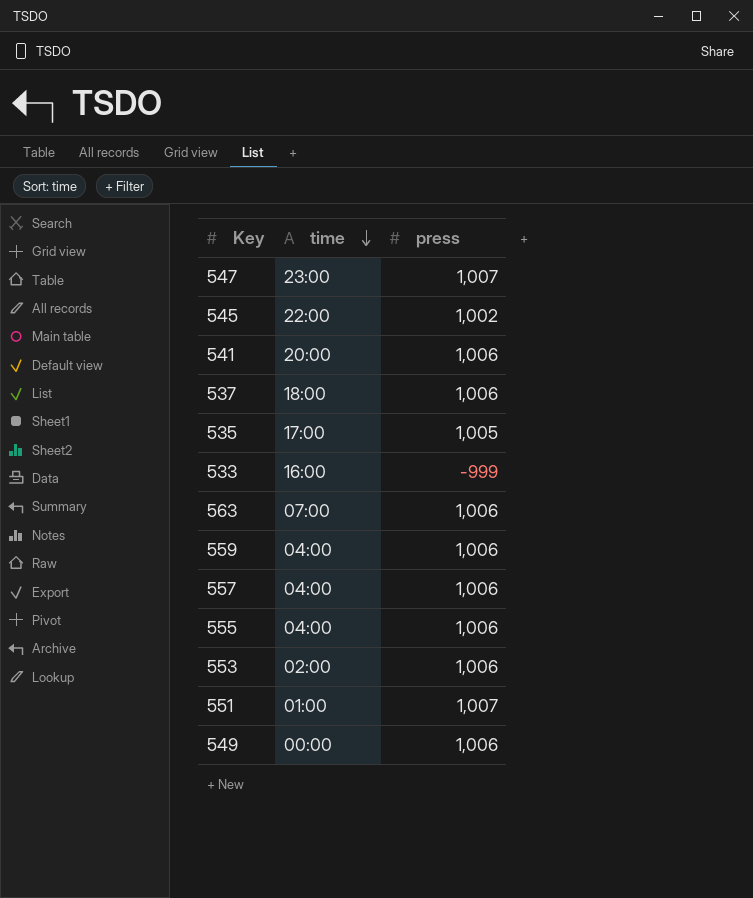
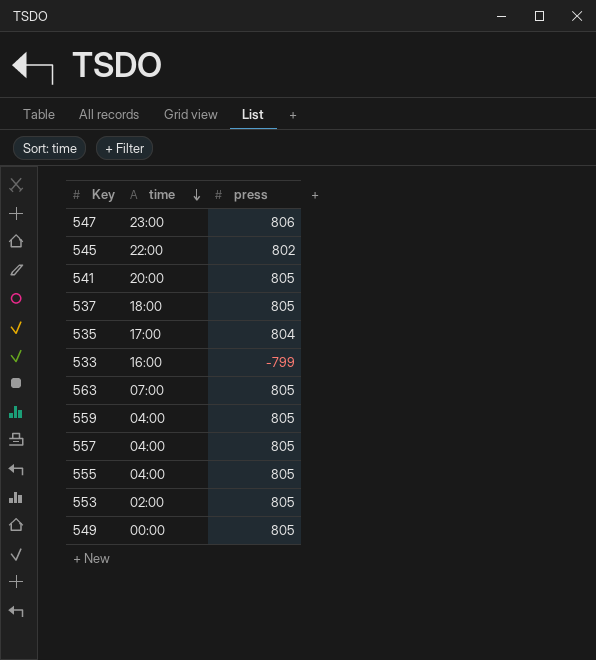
row 551: 01:00 | 1,007 -> none
547 | press: 1,007 -> 806
545 | press: 1,002 -> 802
541 | press: 1,006 -> 805
537 | press: 1,006 -> 805
535 | press: 1,005 -> 804
533 | press: -999 -> -799
563 | press: 1,006 -> 805
559 | press: 1,006 -> 805
557 | press: 1,006 -> 805
555 | press: 1,006 -> 805
553 | press: 1,006 -> 805
549 | press: 1,006 -> 805

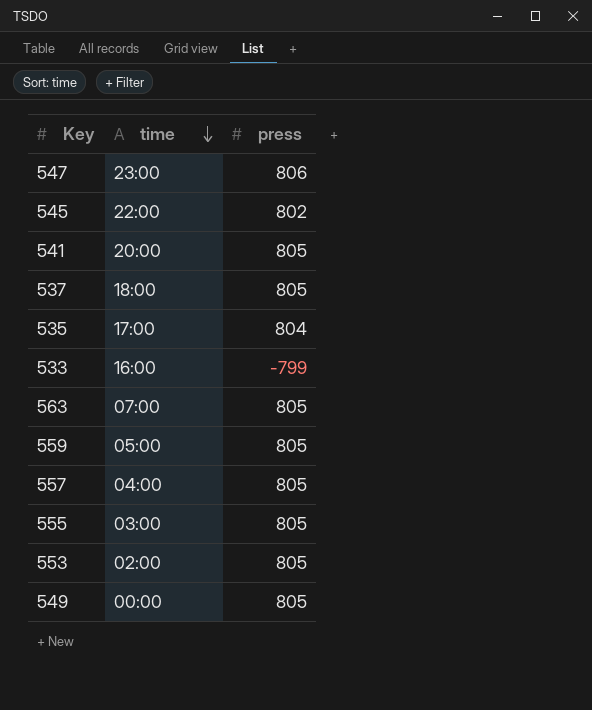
559 | time: 04:00 -> 05:00
555 | time: 04:00 -> 03:00

